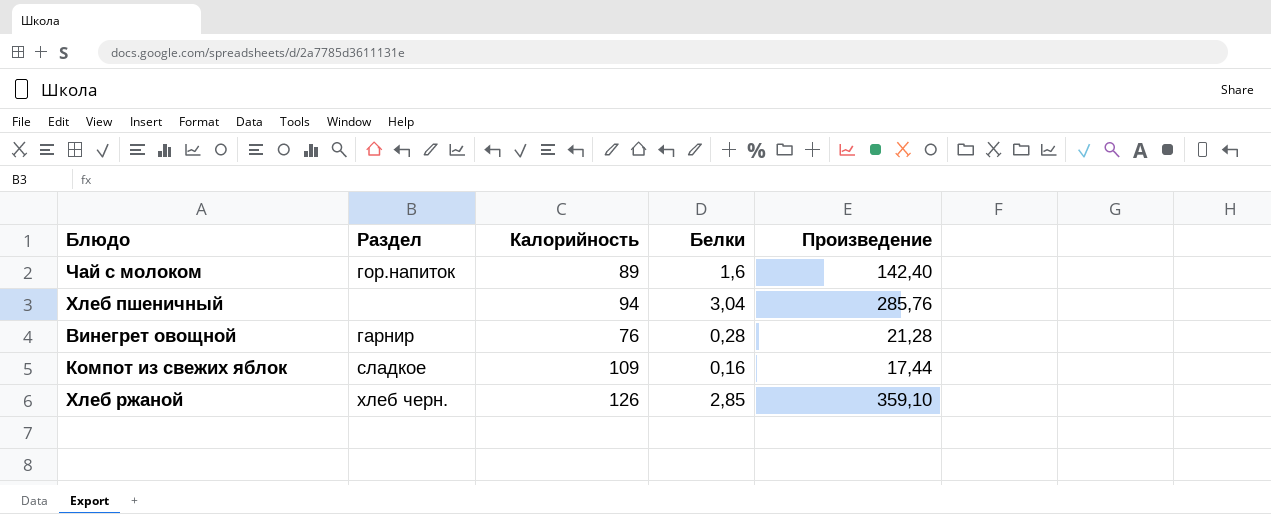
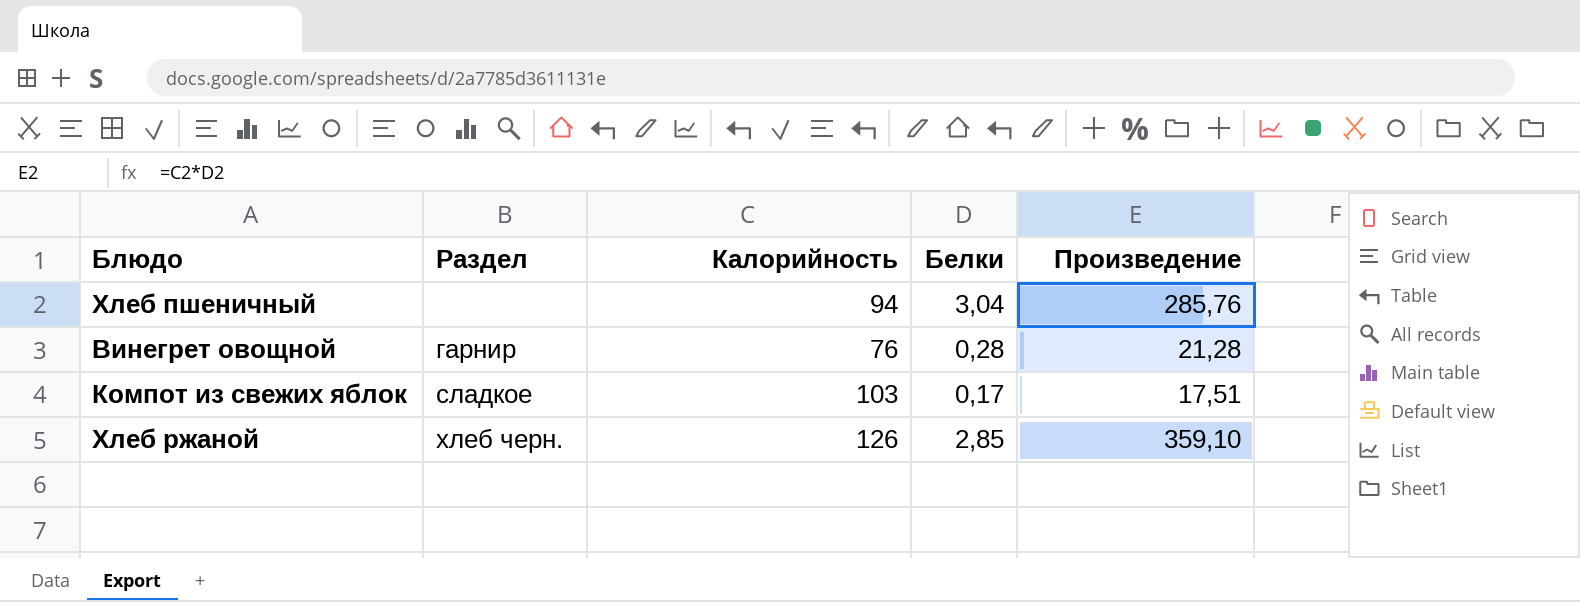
row Чай с молоком: гор.напиток | 89 | 1,6 | 142,40 -> none
Компот из свежих яблок | Калорийность: 109 -> 103
Компот из свежих яблок | Белки: 0,16 -> 0,17
Компот из свежих яблок | Произведение: 17,44 -> 17,51

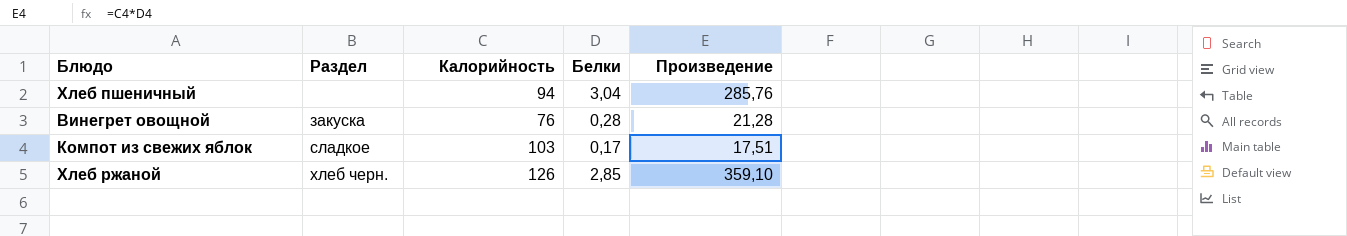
Винегрет овощной | Раздел: гарнир -> закуска

